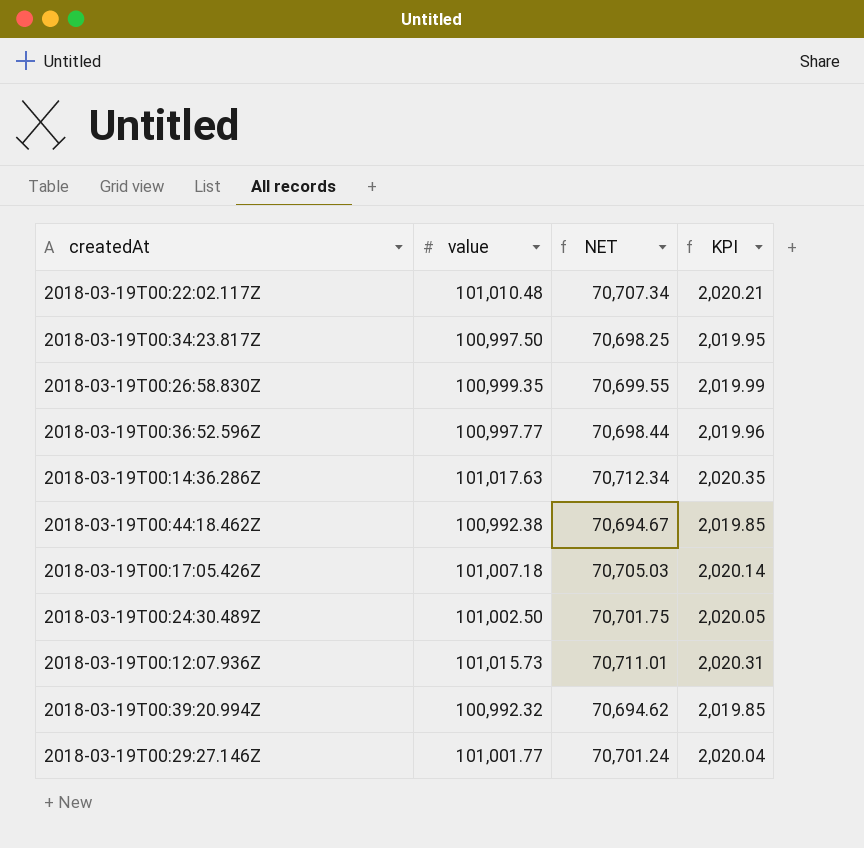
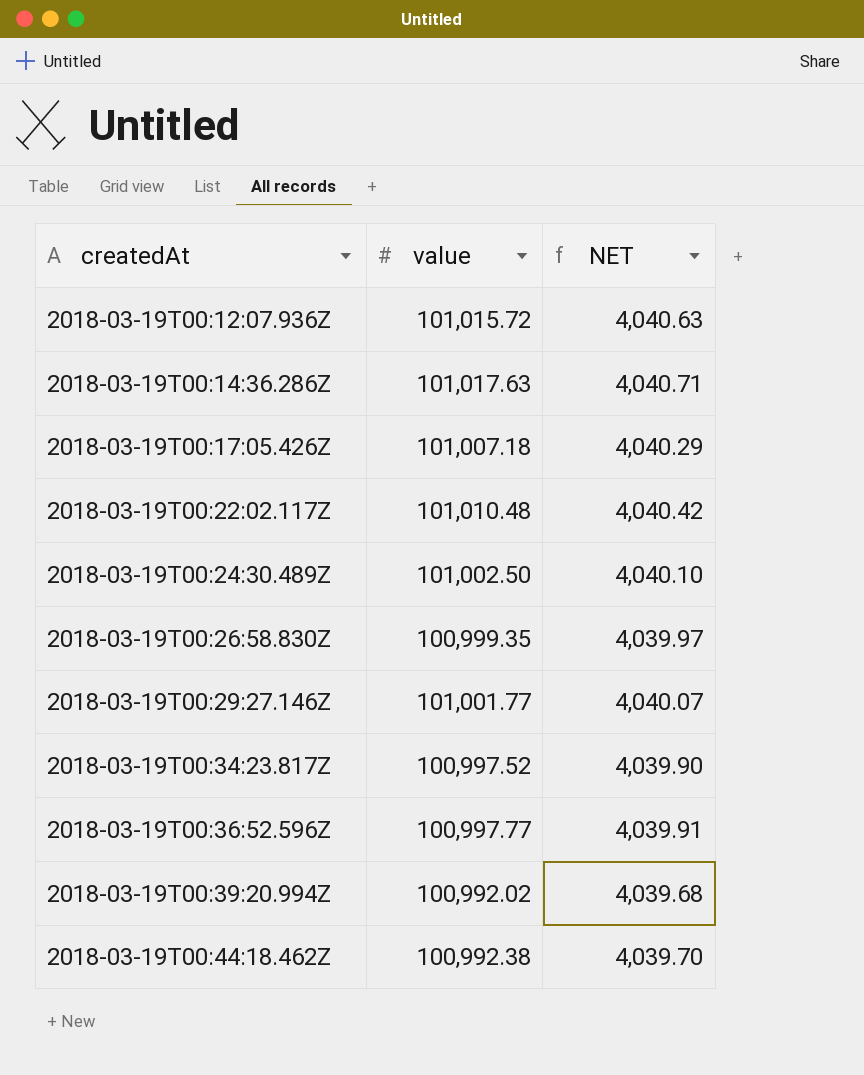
row order: none -> createdAt ascending
column KPI | formula: [value] * 0.02 -> none
column NET | formula: [value] * 0.7 -> [value] * 0.04
2018-03-19T00:12:07.936Z | value: 101,015.73 -> 101,015.72
2018-03-19T00:34:23.817Z | value: 100,997.50 -> 100,997.52
2018-03-19T00:39:20.994Z | value: 100,992.32 -> 100,992.02

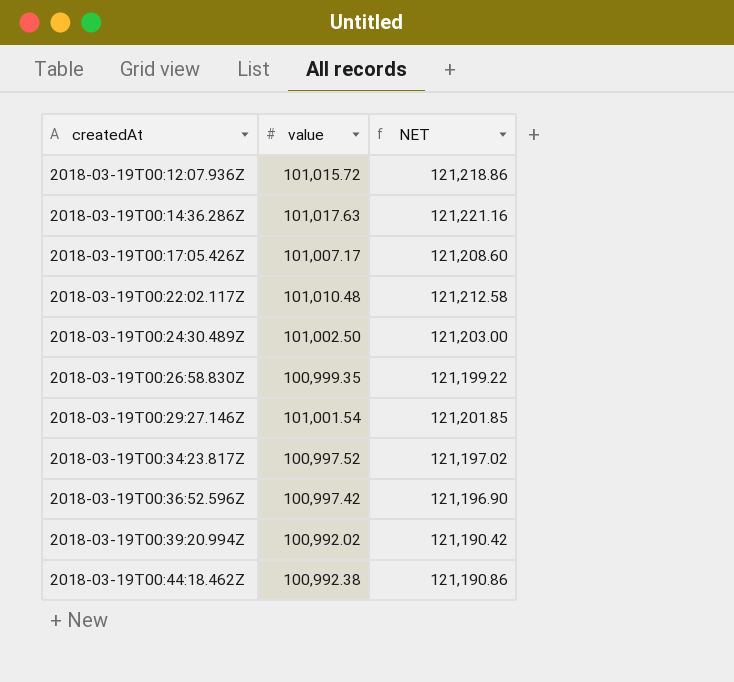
column NET | formula: [value] * 0.04 -> [value] * 1.2
2018-03-19T00:17:05.426Z | value: 101,007.18 -> 101,007.17
2018-03-19T00:29:27.146Z | value: 101,001.77 -> 101,001.54
2018-03-19T00:36:52.596Z | value: 100,997.77 -> 100,997.42

